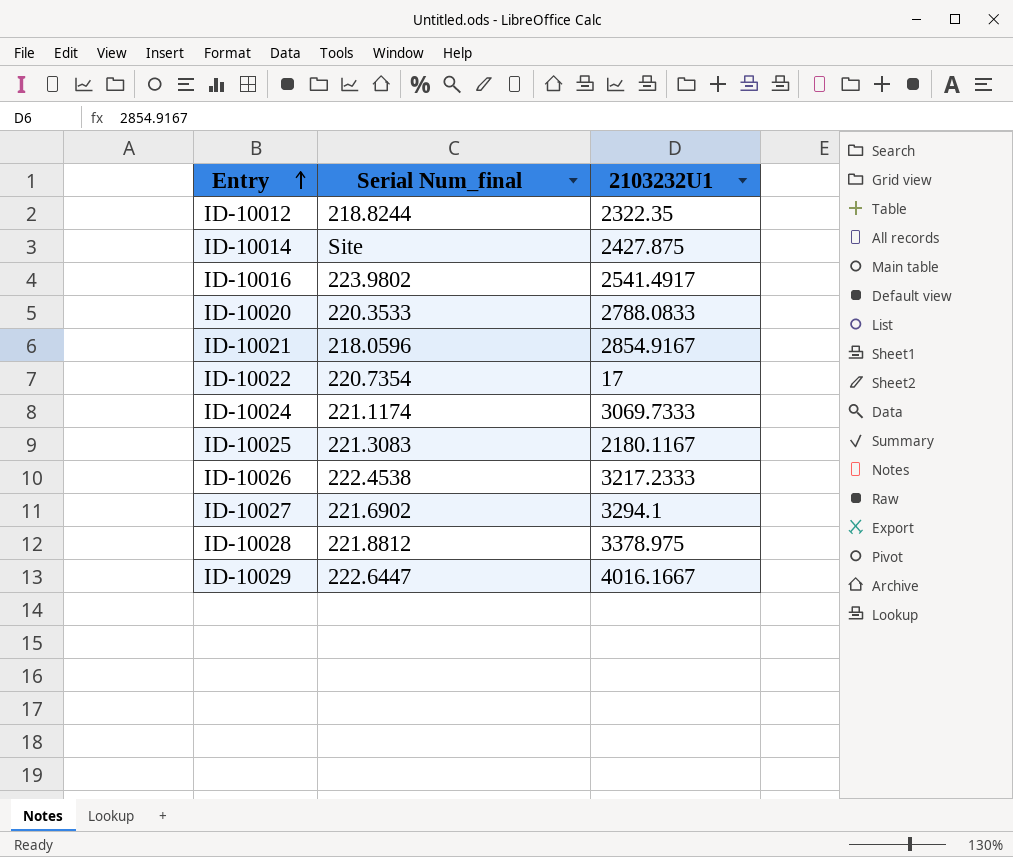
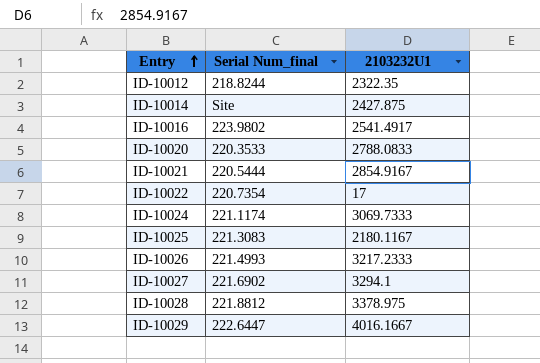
ID-10021 | Serial Num_final: 218.0596 -> 220.5444
ID-10026 | Serial Num_final: 222.4538 -> 221.4993

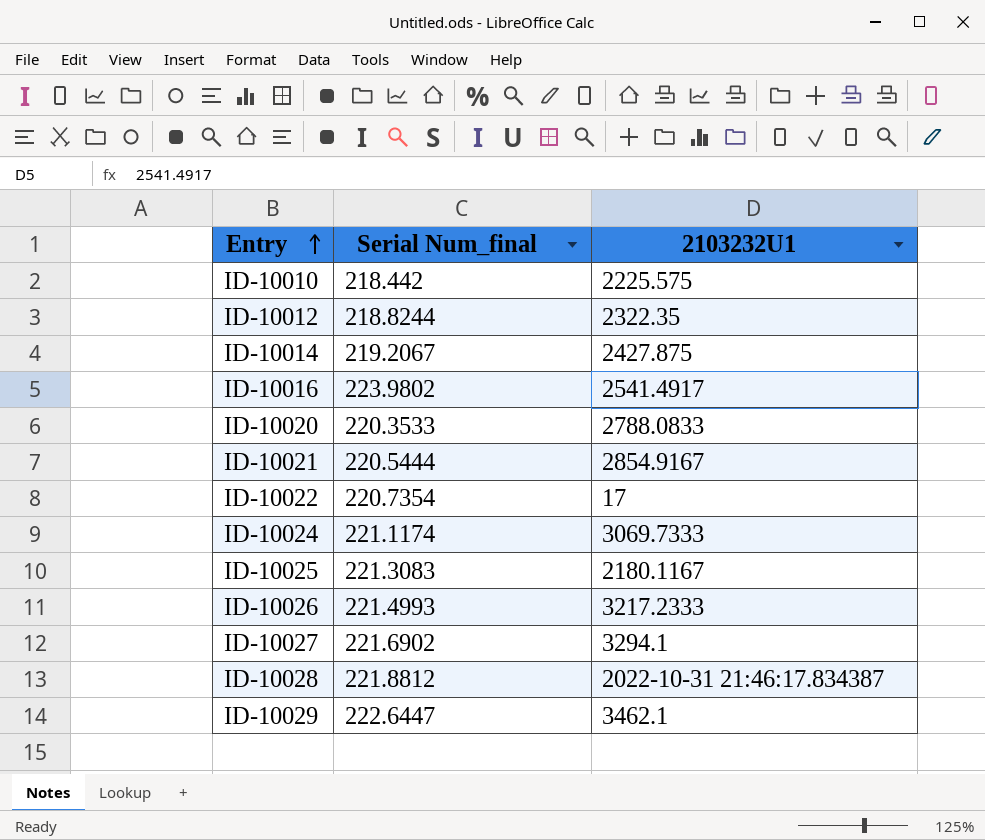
row ID-10010: none -> 218.442 | 2225.575
ID-10014 | Serial Num_final: Site -> 219.2067
ID-10028 | 2103232U1: 3378.975 -> 2022-10-31 21:46:17.834387
ID-10029 | 2103232U1: 4016.1667 -> 3462.1

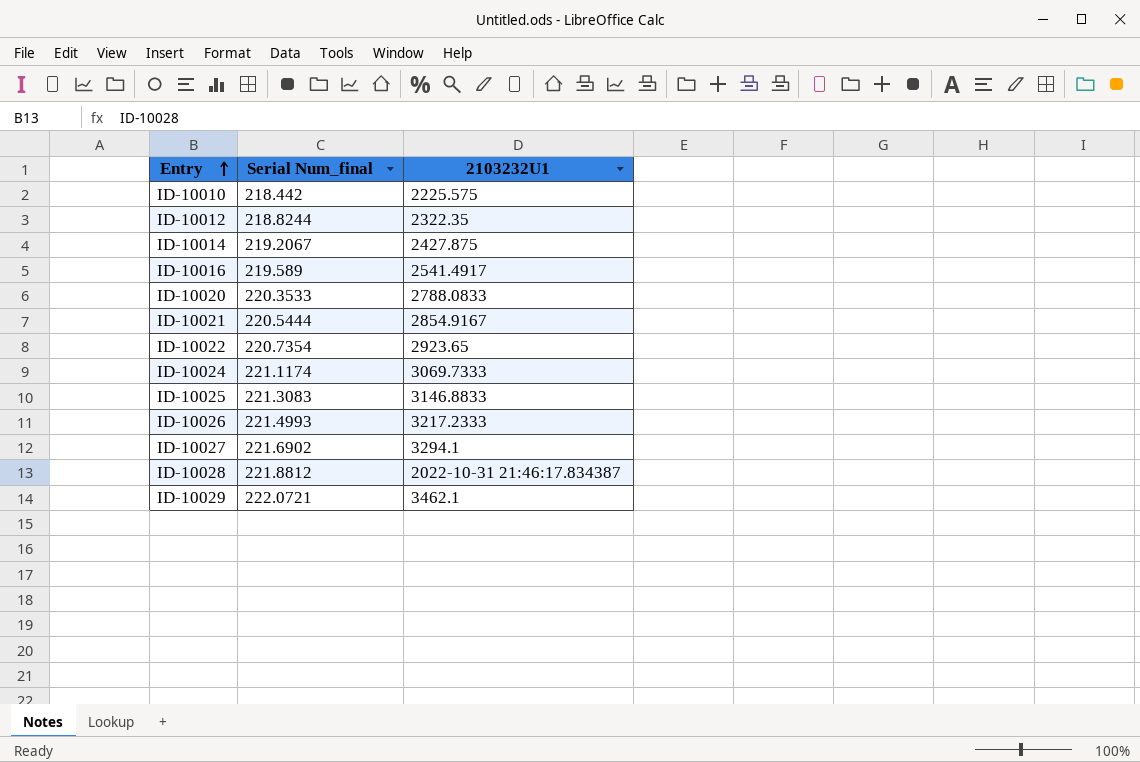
ID-10016 | Serial Num_final: 223.9802 -> 219.589
ID-10022 | 2103232U1: 17 -> 2923.65
ID-10025 | 2103232U1: 2180.1167 -> 3146.8833
ID-10029 | Serial Num_final: 222.6447 -> 222.0721

